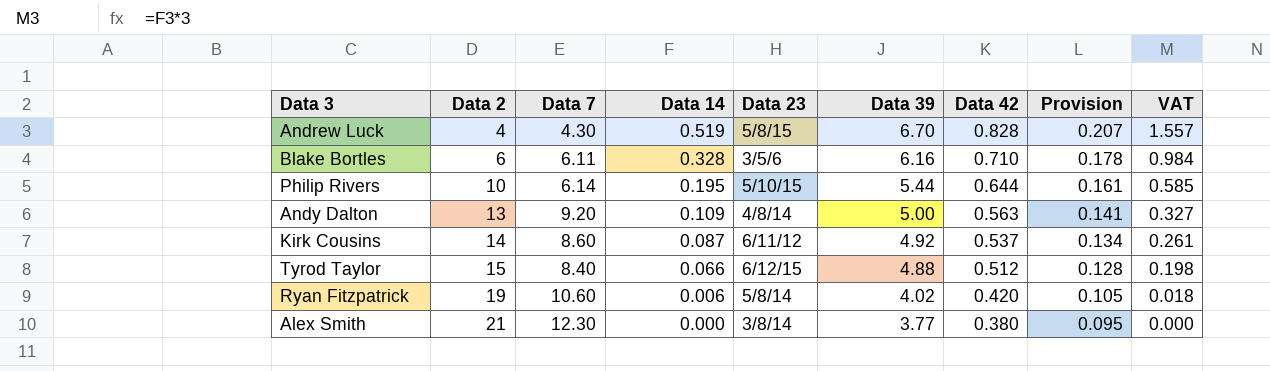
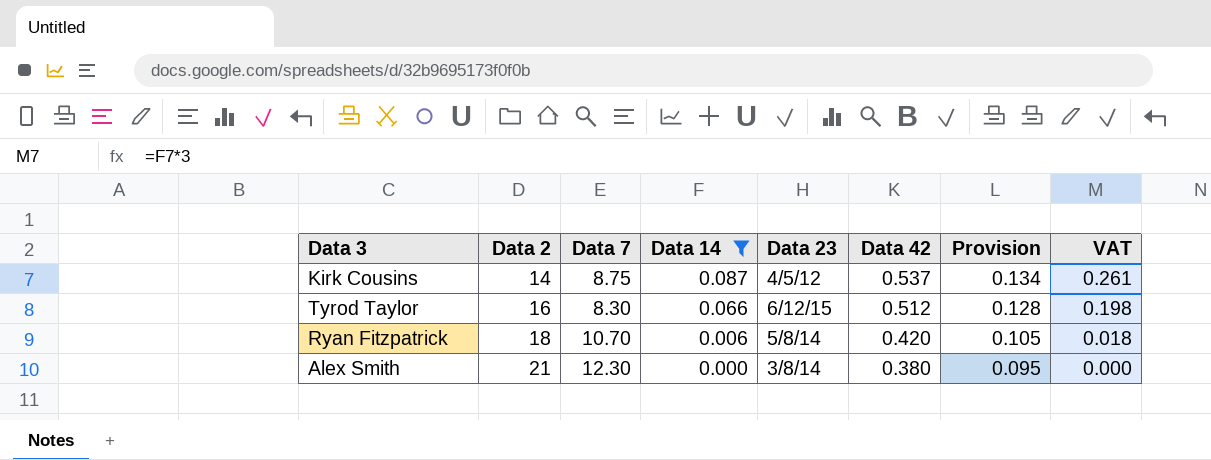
filter: none -> Data 14 <= 0.087
column Data 39 | position: 6 -> none
Kirk Cousins | Data 7: 8.60 -> 8.75
Kirk Cousins | Data 23: 6/11/12 -> 4/5/12
Tyrod Taylor | Data 2: 15 -> 16
Tyrod Taylor | Data 7: 8.40 -> 8.30
Ryan Fitzpatrick | Data 2: 19 -> 18
Ryan Fitzpatrick | Data 7: 10.60 -> 10.70

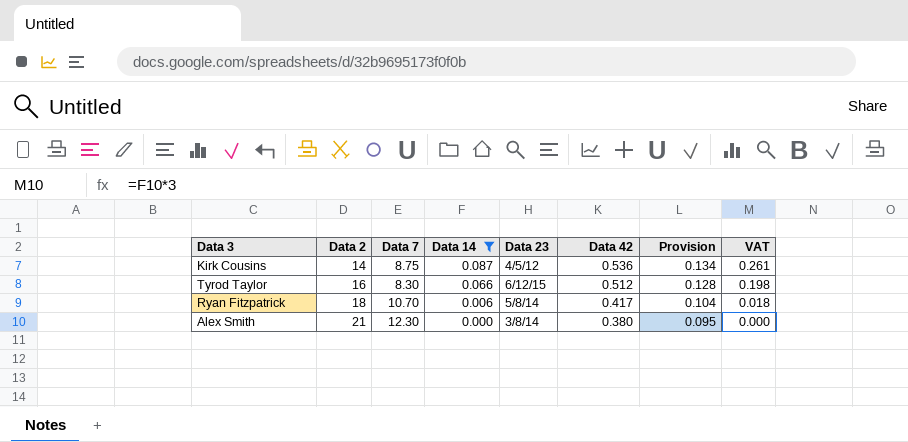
Kirk Cousins | Data 42: 0.537 -> 0.536
Ryan Fitzpatrick | Data 42: 0.420 -> 0.417
Ryan Fitzpatrick | Provision: 0.105 -> 0.104

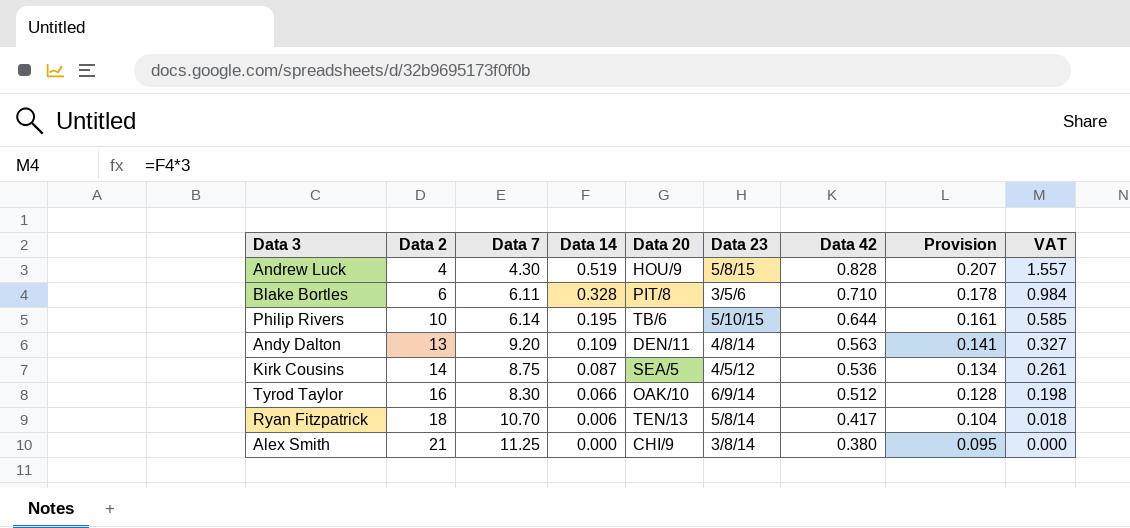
filter: Data 14 <= 0.087 -> none
column Data 20 | position: none -> 5
Tyrod Taylor | Data 23: 6/12/15 -> 6/9/14
Alex Smith | Data 7: 12.30 -> 11.25

